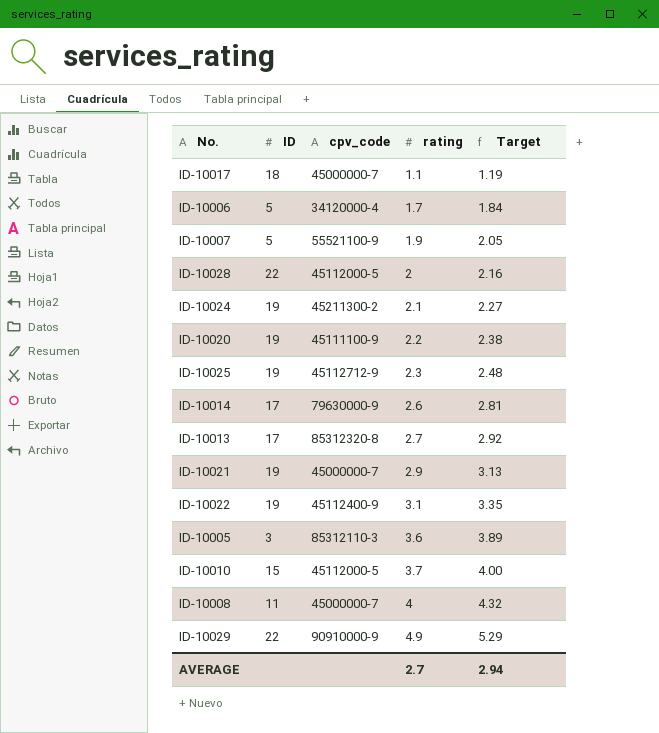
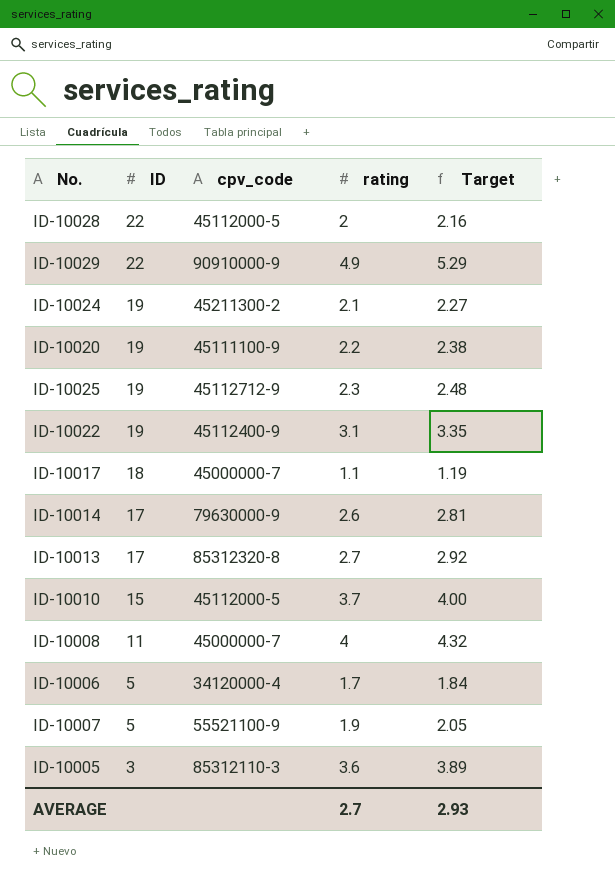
row order: rating ascending -> ID descending
row ID-10021: 19 | 45000000-7 | 2.9 | 3.13 -> none
AVERAGE | Target: 2.94 -> 2.93

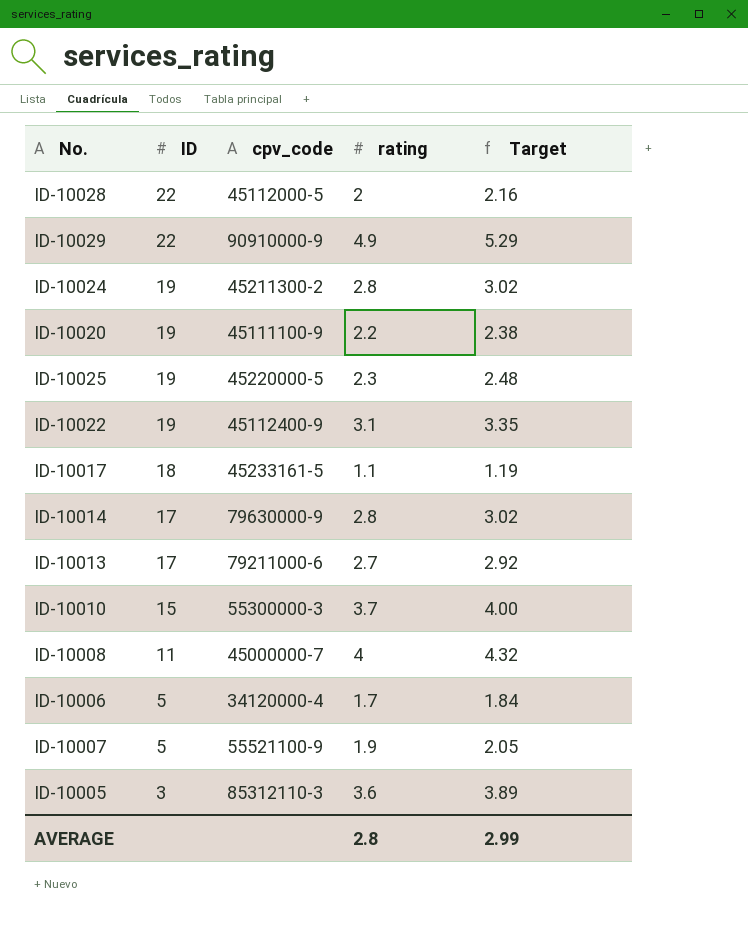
ID-10024 | rating: 2.1 -> 2.8
ID-10024 | Target: 2.27 -> 3.02
ID-10025 | cpv_code: 45112712-9 -> 45220000-5
ID-10017 | cpv_code: 45000000-7 -> 45233161-5
ID-10014 | rating: 2.6 -> 2.8
ID-10014 | Target: 2.81 -> 3.02
ID-10013 | cpv_code: 85312320-8 -> 79211000-6
ID-10010 | cpv_code: 45112000-5 -> 55300000-3
AVERAGE | rating: 2.7 -> 2.8
AVERAGE | Target: 2.93 -> 2.99

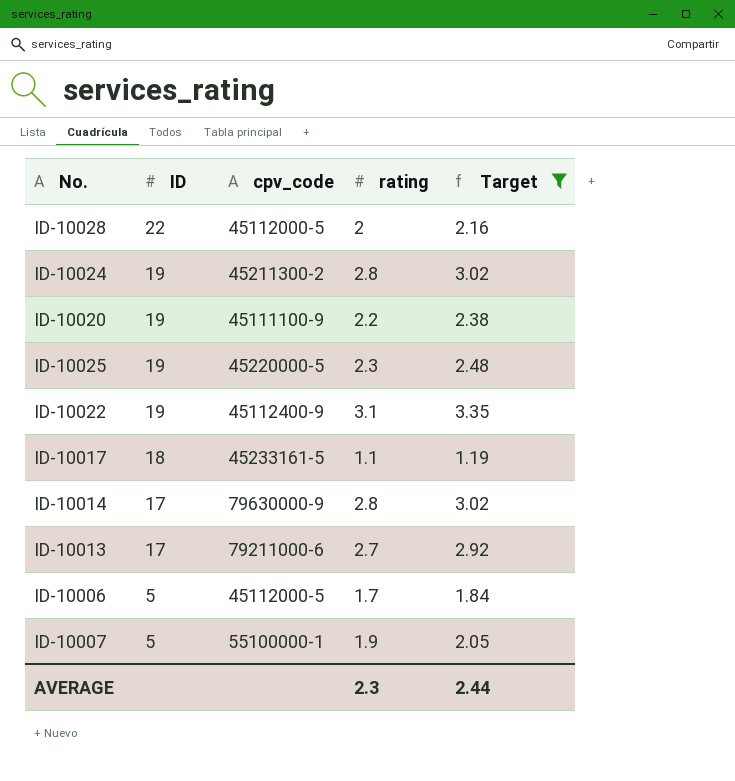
filter: none -> Target <= 3.35
ID-10006 | cpv_code: 34120000-4 -> 45112000-5
ID-10007 | cpv_code: 55521100-9 -> 55100000-1
AVERAGE | rating: 2.8 -> 2.3
AVERAGE | Target: 2.99 -> 2.44

